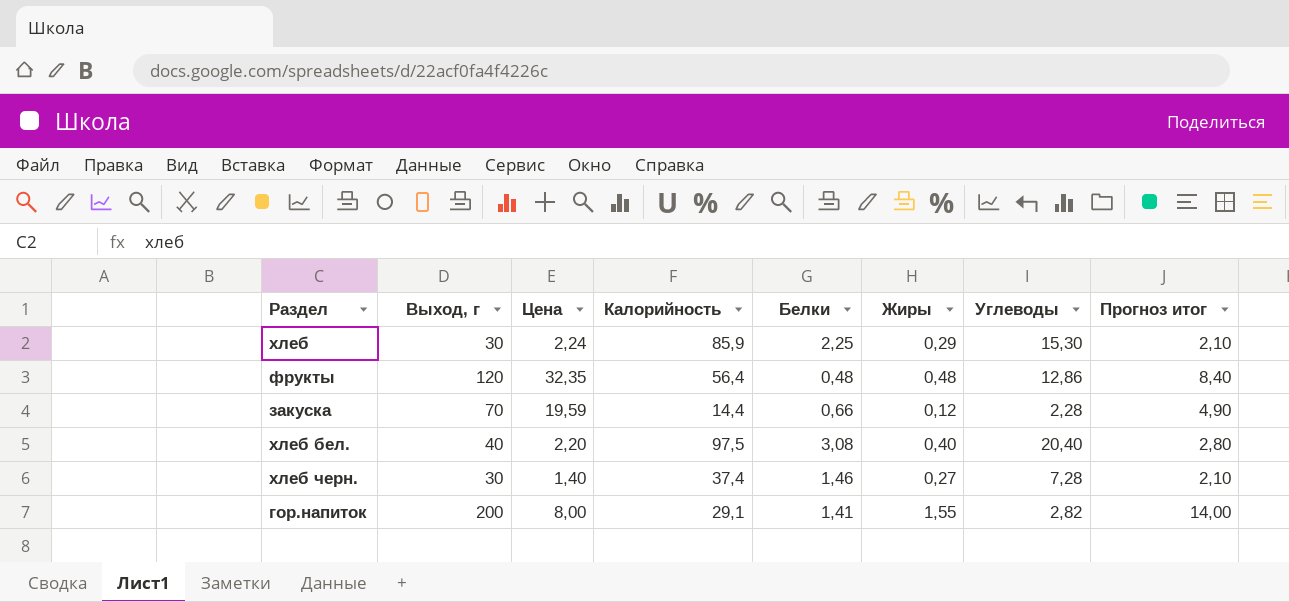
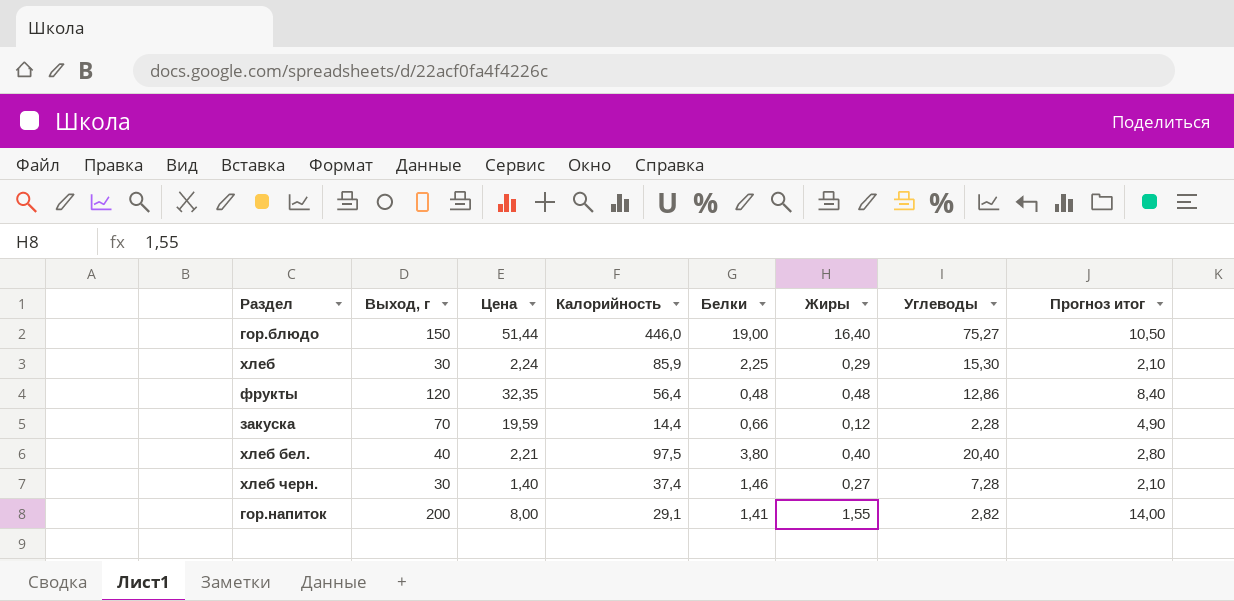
row гор.блюдо: none -> 150 | 51,44 | 446,0 | 19,00 | 16,40 | 75,27 | 10,50
хлеб бел. | Цена: 2,20 -> 2,21
хлеб бел. | Белки: 3,08 -> 3,80

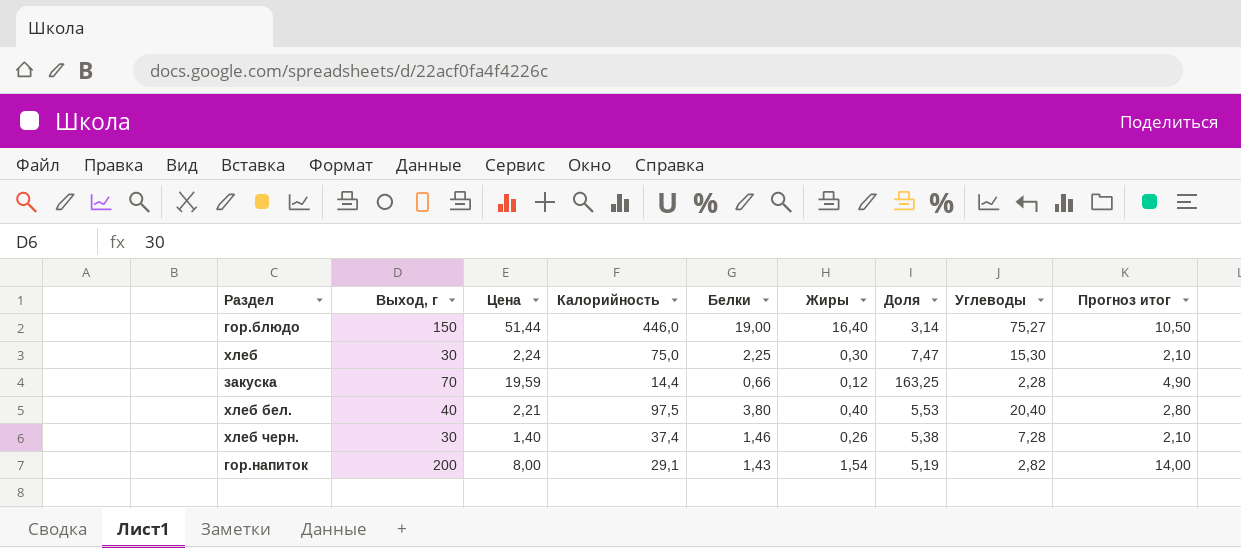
column Доля | formula: none -> [Цена] / [Жиры]
row фрукты: 120 | 32,35 | 56,4 | 0,48 | 0,48 | 12,86 | 8,40 -> none
хлеб | Калорийность: 85,9 -> 75,0
хлеб | Жиры: 0,29 -> 0,30
хлеб черн. | Жиры: 0,27 -> 0,26
гор.напиток | Белки: 1,41 -> 1,43
гор.напиток | Жиры: 1,55 -> 1,54

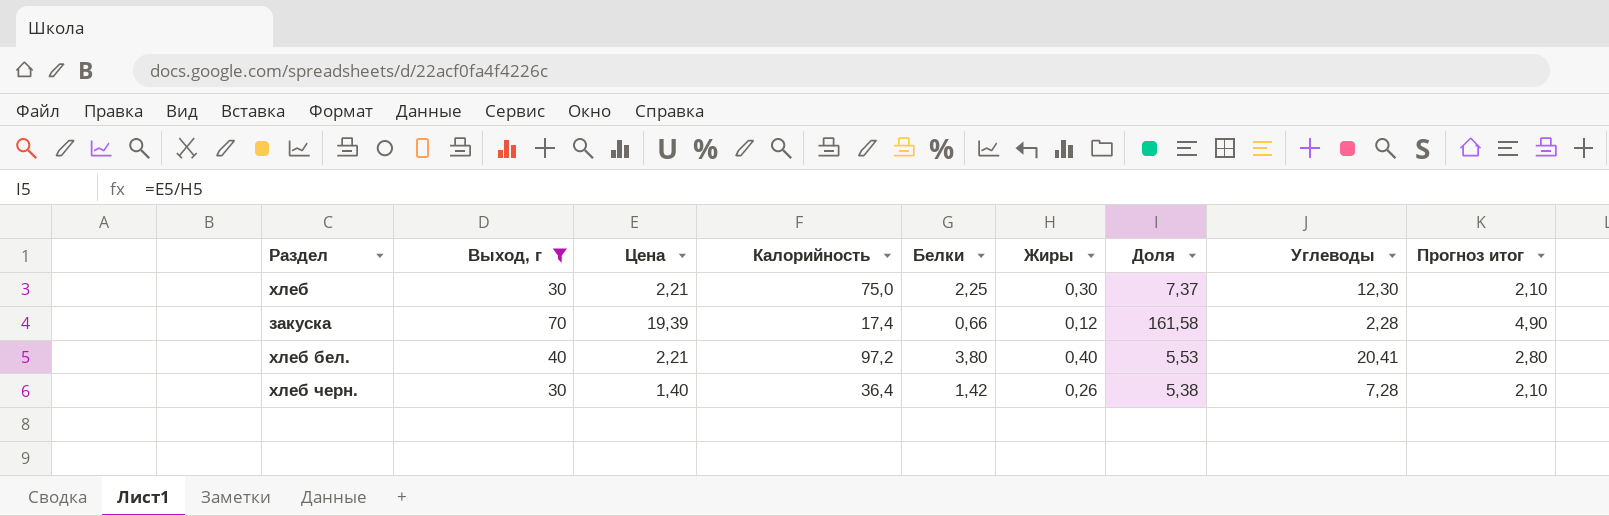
filter: none -> Выход, г <= 70
хлеб | Цена: 2,24 -> 2,21
хлеб | Доля: 7,47 -> 7,37
хлеб | Углеводы: 15,30 -> 12,30
закуска | Цена: 19,59 -> 19,39
закуска | Калорийность: 14,4 -> 17,4
закуска | Доля: 163,25 -> 161,58
хлеб бел. | Калорийность: 97,5 -> 97,2
хлеб бел. | Углеводы: 20,40 -> 20,41
хлеб черн. | Калорийность: 37,4 -> 36,4
хлеб черн. | Белки: 1,46 -> 1,42

